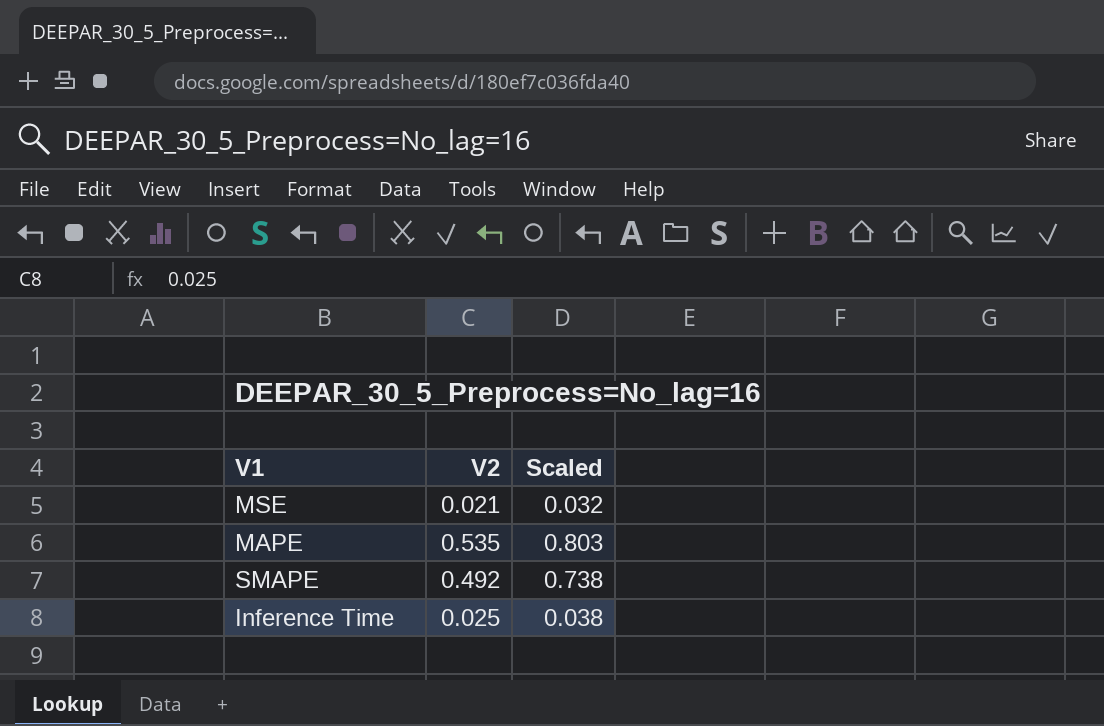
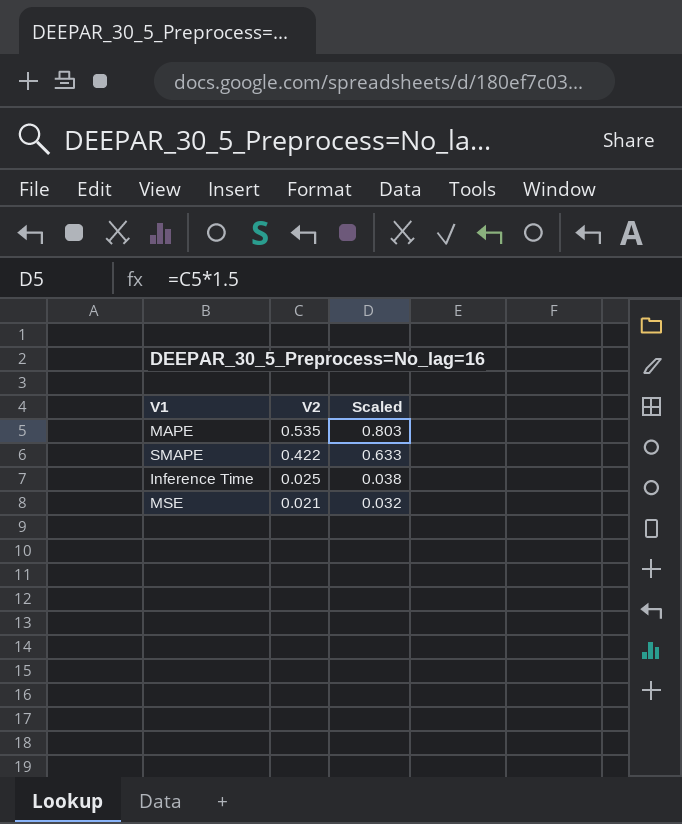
row order: none -> V2 descending
SMAPE | V2: 0.492 -> 0.422
SMAPE | Scaled: 0.738 -> 0.633

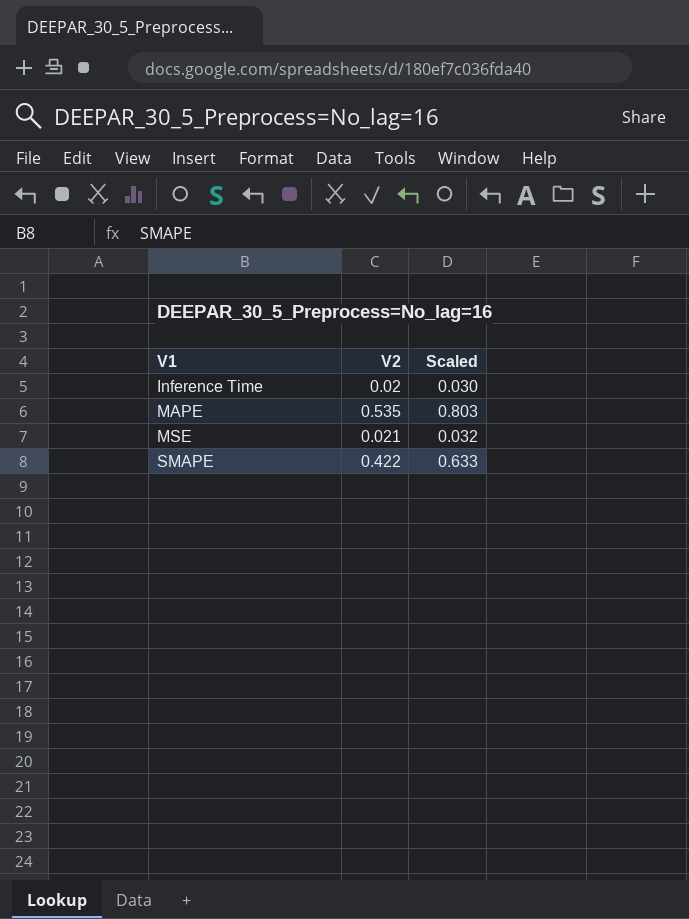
row order: V2 descending -> V1 ascending
Inference Time | V2: 0.025 -> 0.02
Inference Time | Scaled: 0.038 -> 0.030

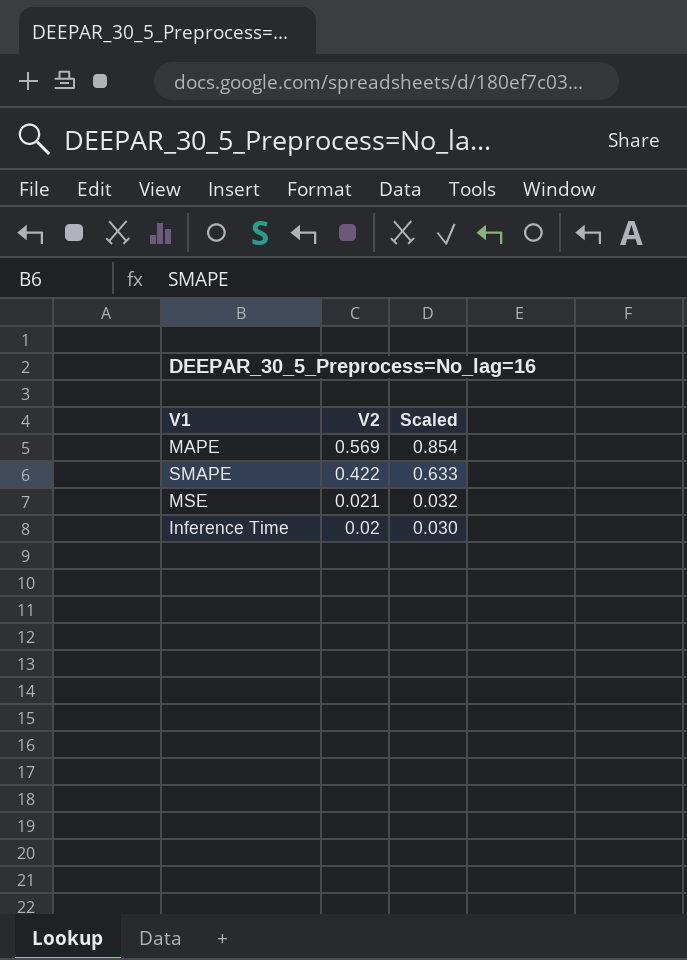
row order: V1 ascending -> V2 descending
MAPE | V2: 0.535 -> 0.569
MAPE | Scaled: 0.803 -> 0.854

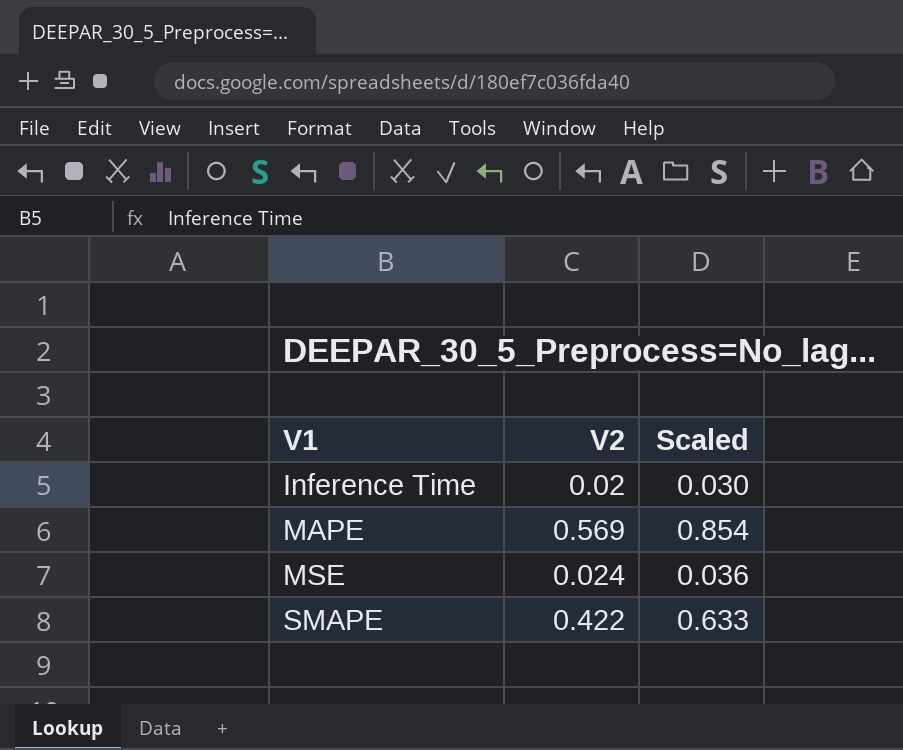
row order: V2 descending -> V1 ascending
MSE | V2: 0.021 -> 0.024
MSE | Scaled: 0.032 -> 0.036

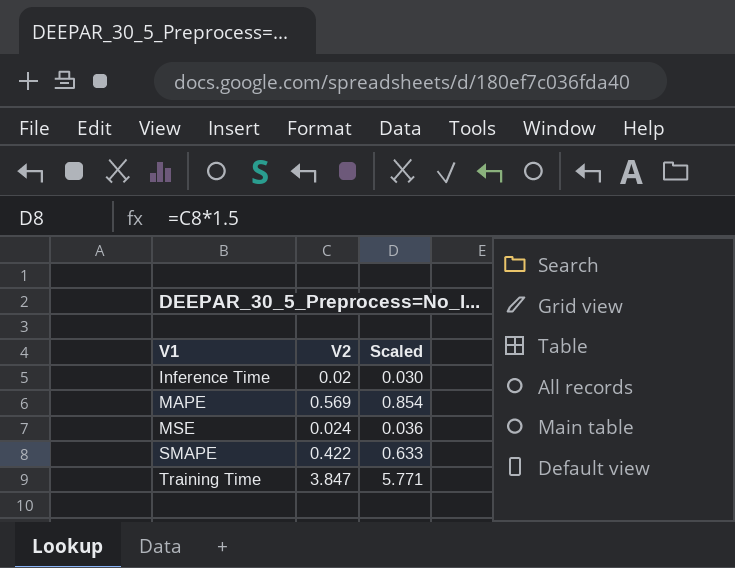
row Training Time: none -> 3.847 | 5.771

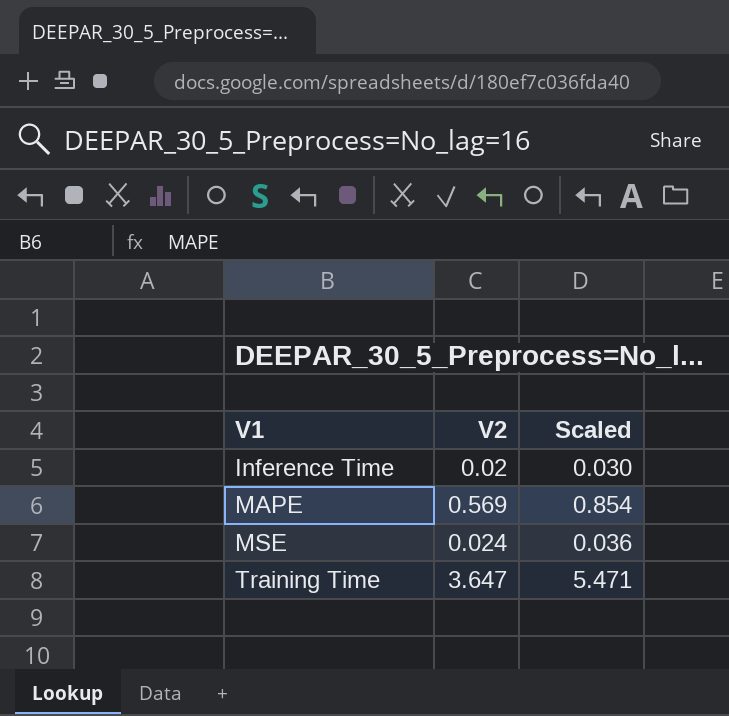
row SMAPE: 0.422 | 0.633 -> none
Training Time | V2: 3.847 -> 3.647
Training Time | Scaled: 5.771 -> 5.471

